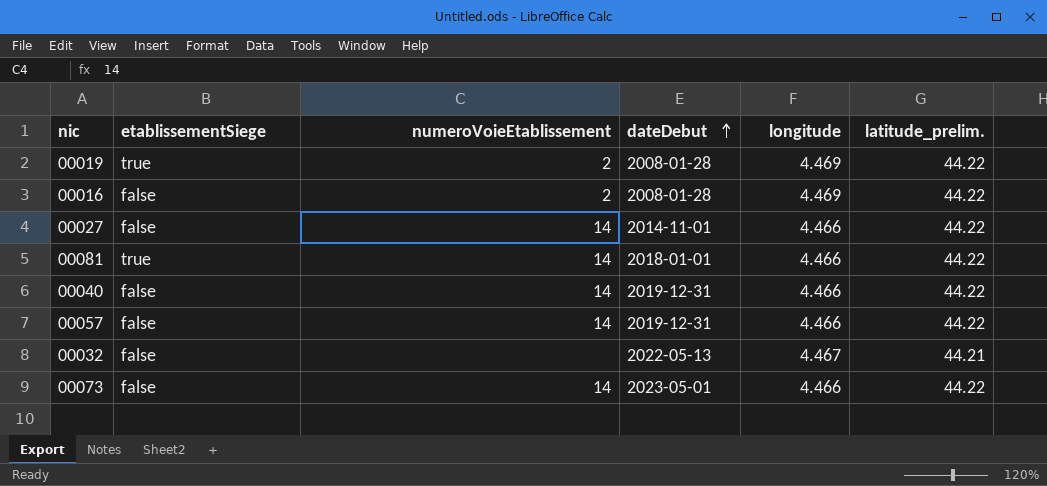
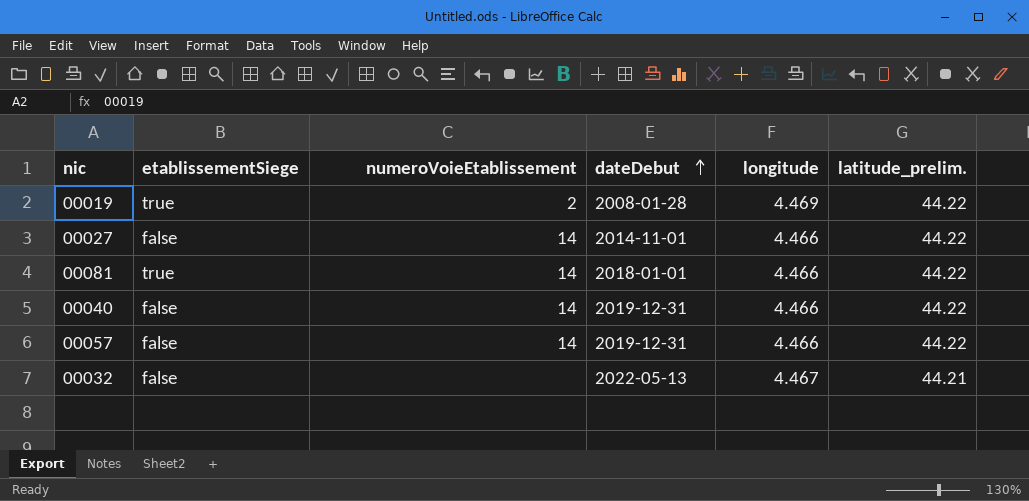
row 00016: false | 2 | 2008-01-28 | 4.469 | 44.22 -> none
row 00073: false | 14 | 2023-05-01 | 4.466 | 44.22 -> none

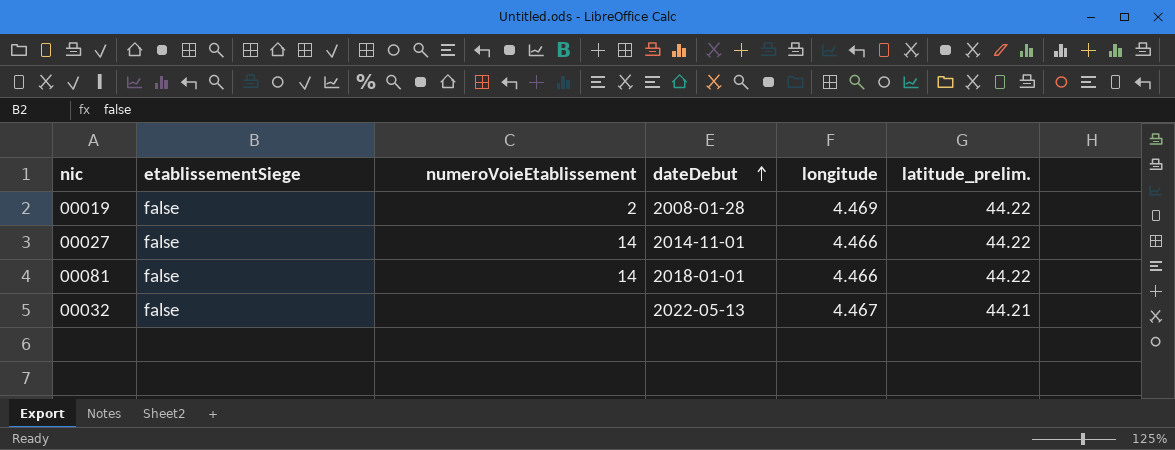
row 00040: false | 14 | 2019-12-31 | 4.466 | 44.22 -> none
row 00057: false | 14 | 2019-12-31 | 4.466 | 44.22 -> none
00019 | etablissementSiege: true -> false
00081 | etablissementSiege: true -> false

